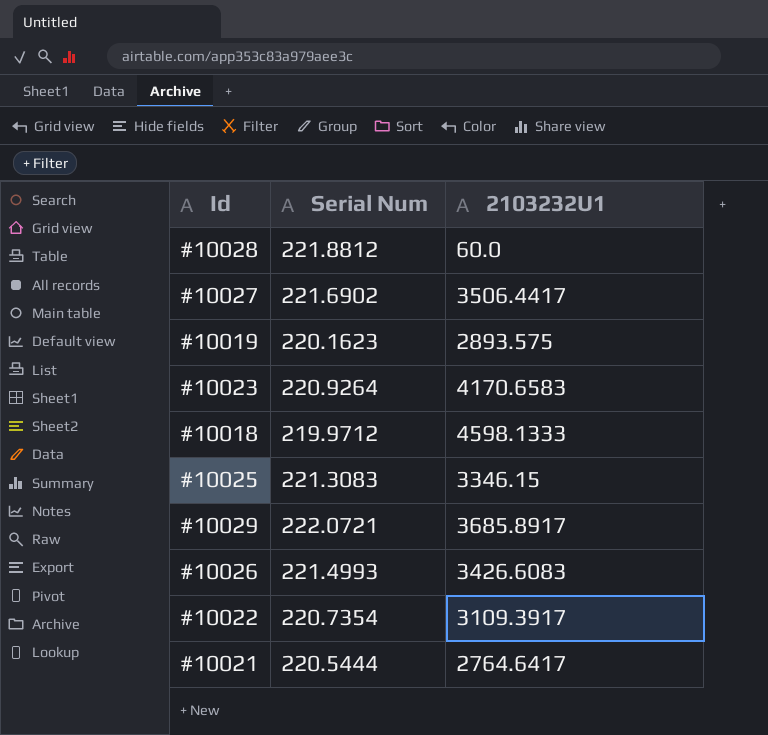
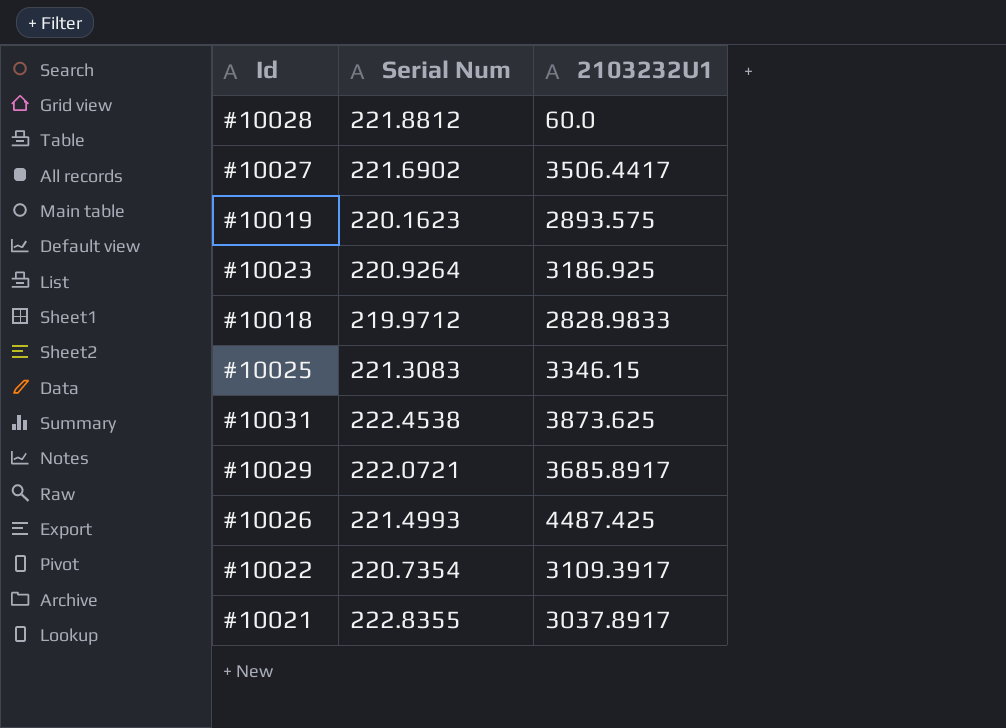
#10023 | 2103232U1: 4170.6583 -> 3186.925
#10018 | 2103232U1: 4598.1333 -> 2828.9833
row #10031: none -> 222.4538 | 3873.625
#10026 | 2103232U1: 3426.6083 -> 4487.425
#10021 | Serial Num: 220.5444 -> 222.8355
#10021 | 2103232U1: 2764.6417 -> 3037.8917

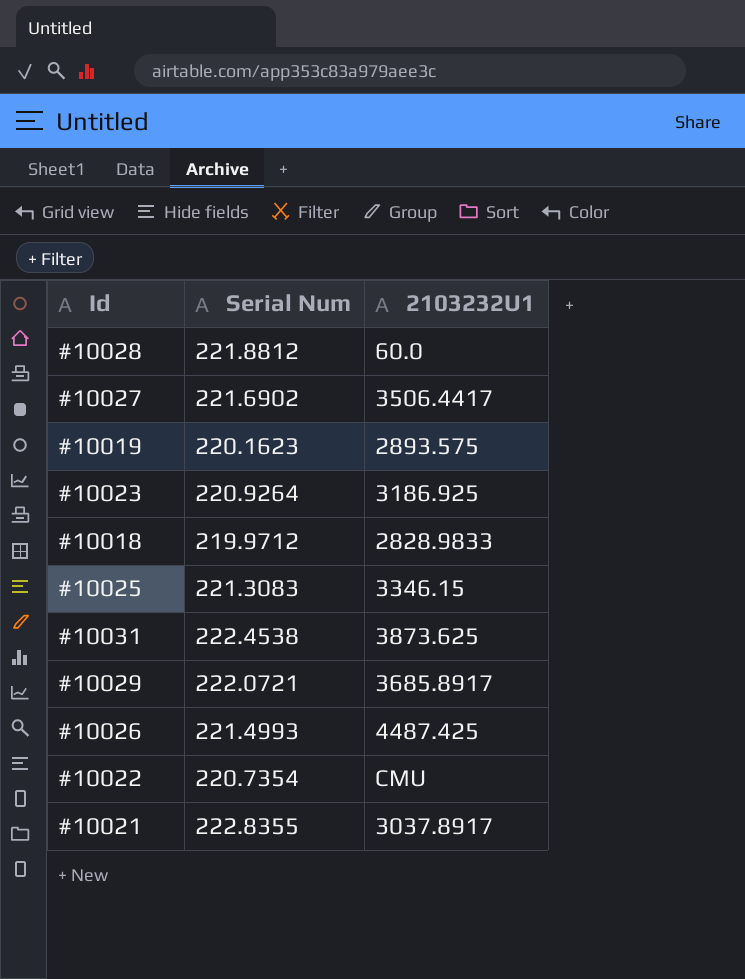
#10022 | 2103232U1: 3109.3917 -> CMU

